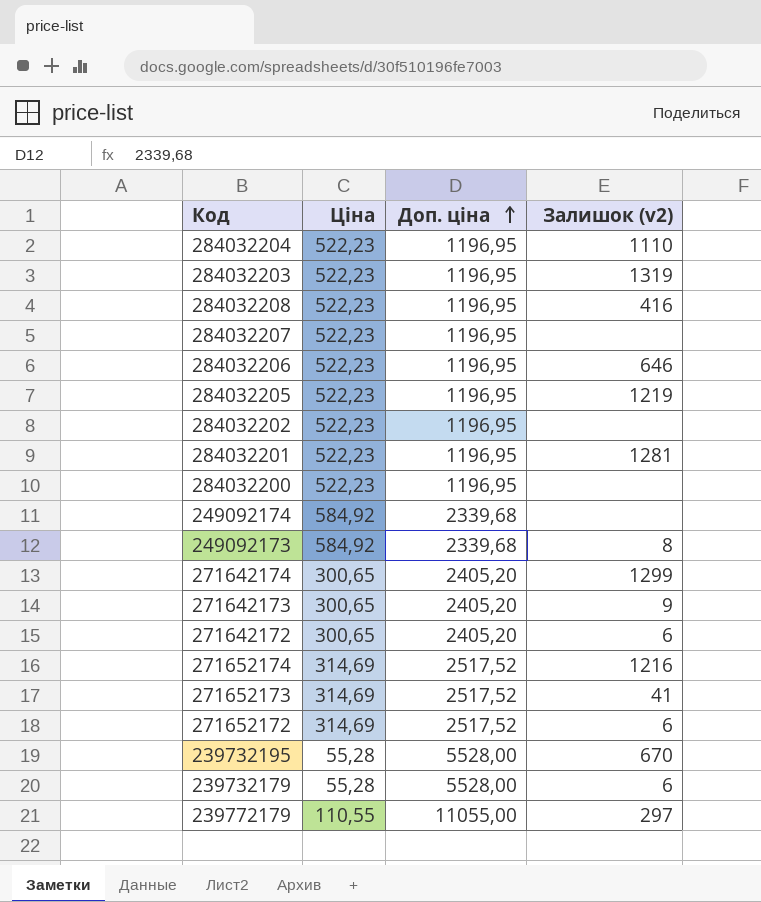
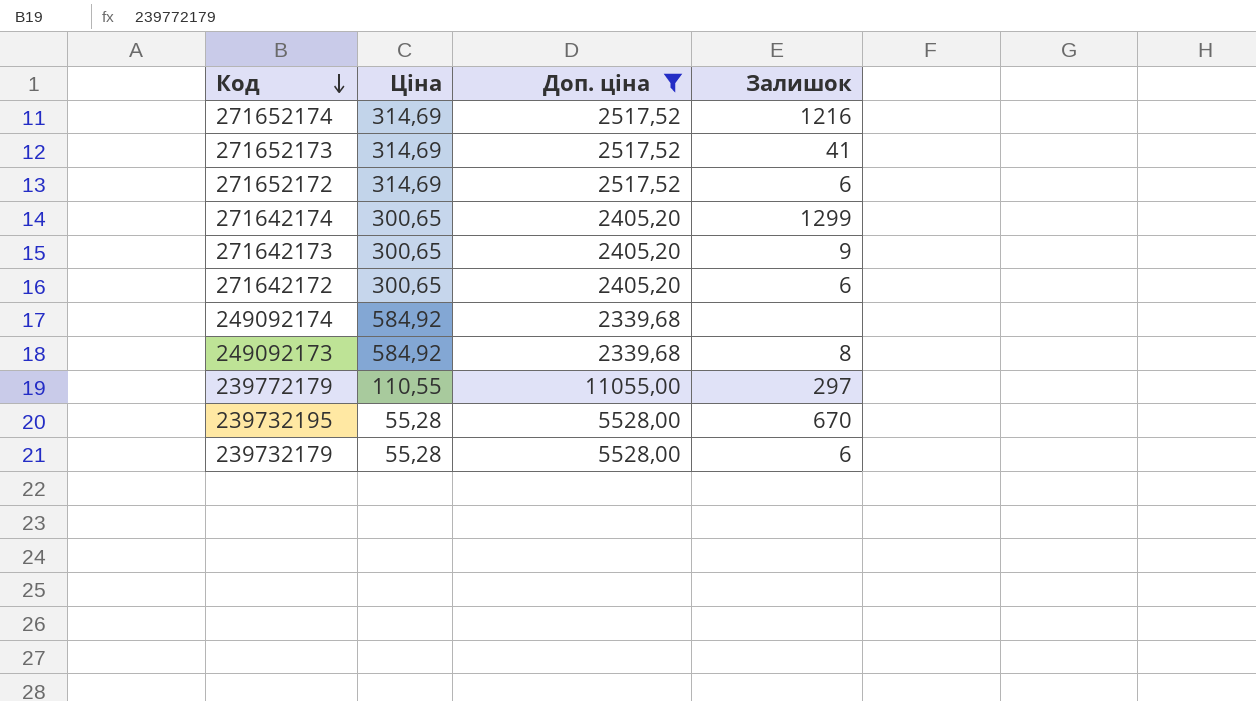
filter: none -> Доп. ціна != 1196,95
row order: Доп. ціна ascending -> Код descending
column name: Залишок (v2) -> Залишок

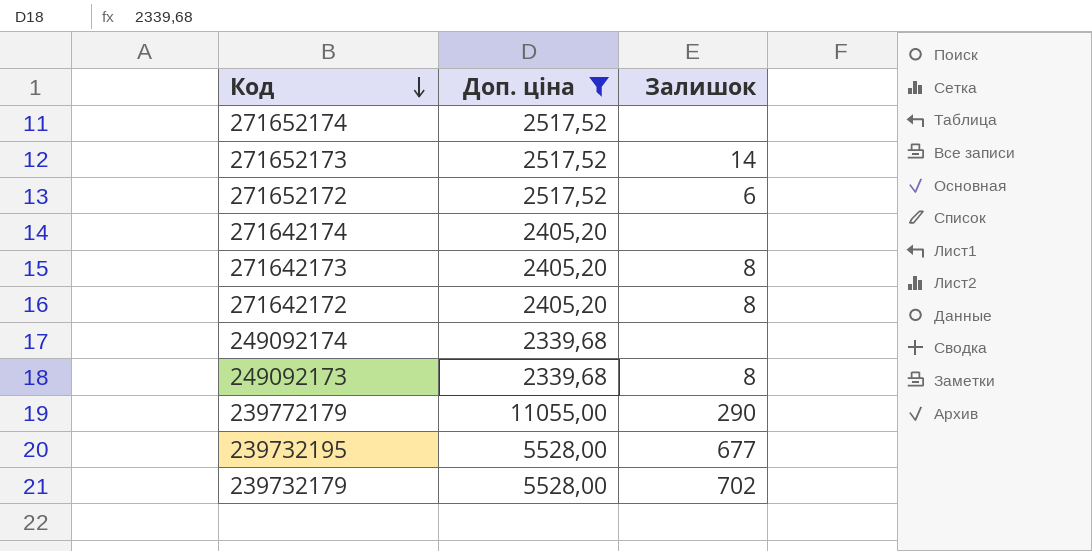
column Ціна | position: 2 -> none
271652174 | Залишок: 1216 -> none
271652173 | Залишок: 41 -> 14
271642174 | Залишок: 1299 -> none
271642173 | Залишок: 9 -> 8
271642172 | Залишок: 6 -> 8
239772179 | Залишок: 297 -> 290
239732195 | Залишок: 670 -> 677
239732179 | Залишок: 6 -> 702

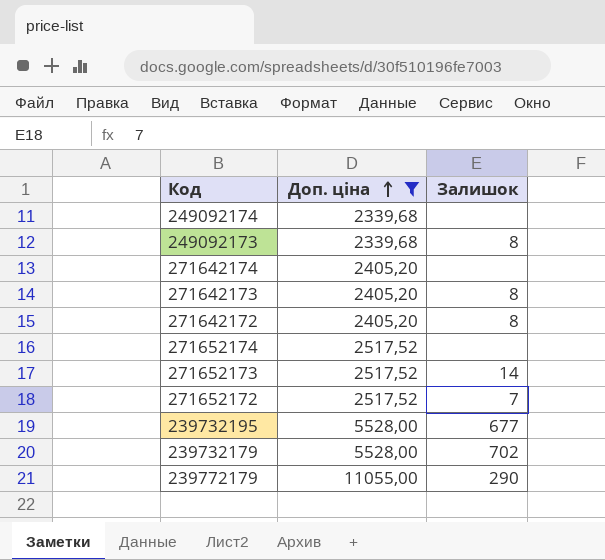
row order: Код descending -> Доп. ціна ascending
271652172 | Залишок: 6 -> 7

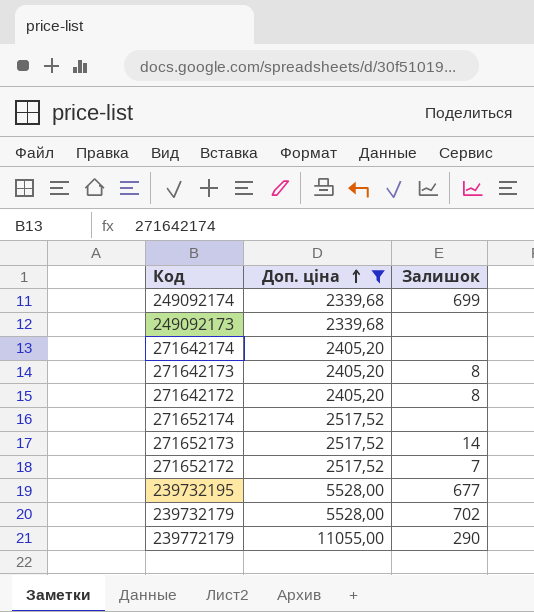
249092174 | Залишок: none -> 699
249092173 | Залишок: 8 -> none

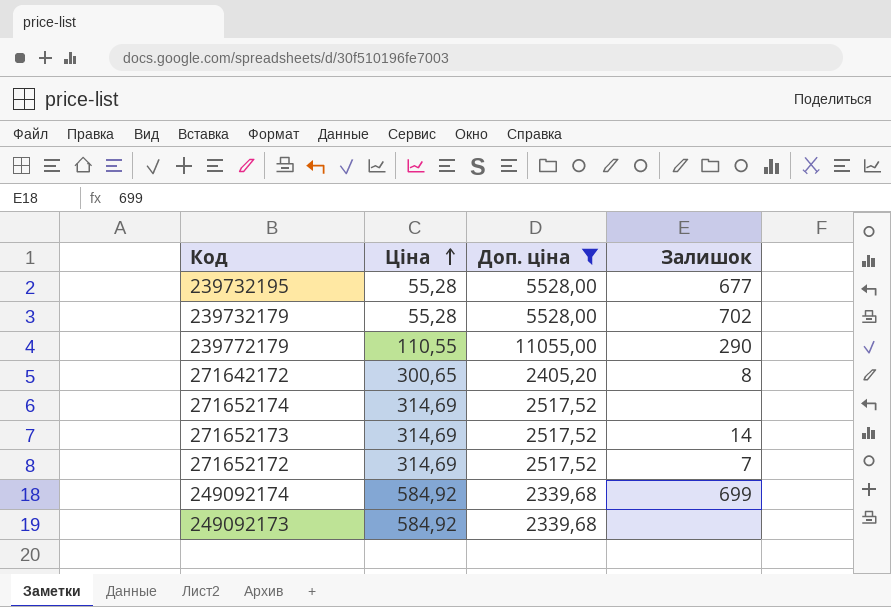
row order: Доп. ціна ascending -> Ціна ascending
column Ціна | position: none -> 2
row 271642174: 2405,20 | none -> none
row 271642173: 2405,20 | 8 -> none

